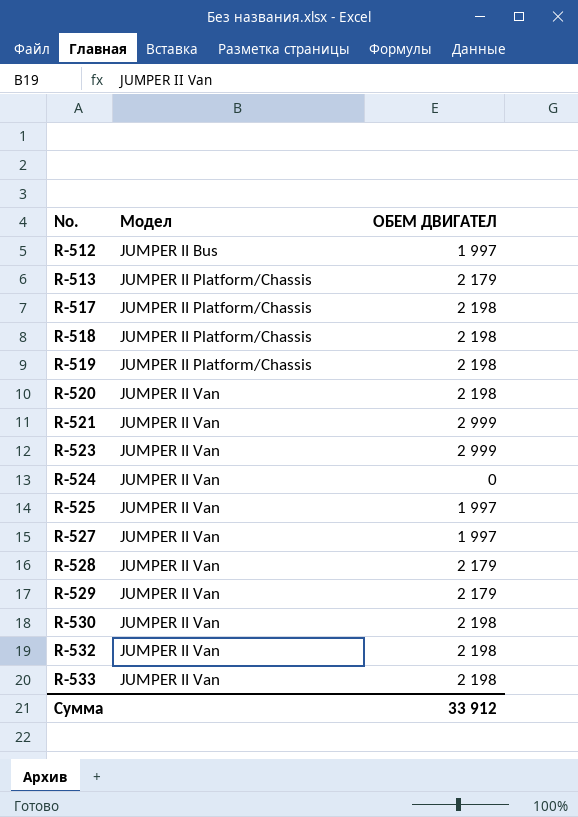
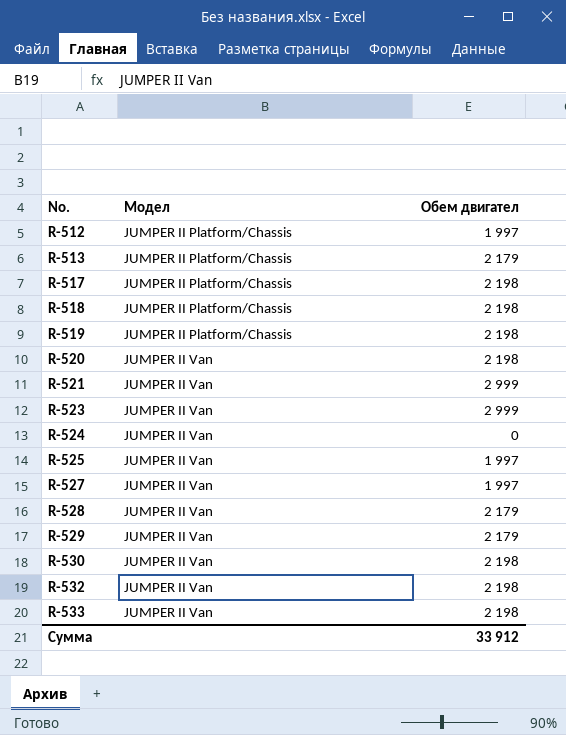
column name: ОБЕМ ДВИГАТЕЛ -> Обем двигател
R-512 | Модел: JUMPER II Bus -> JUMPER II Platform/Chassis

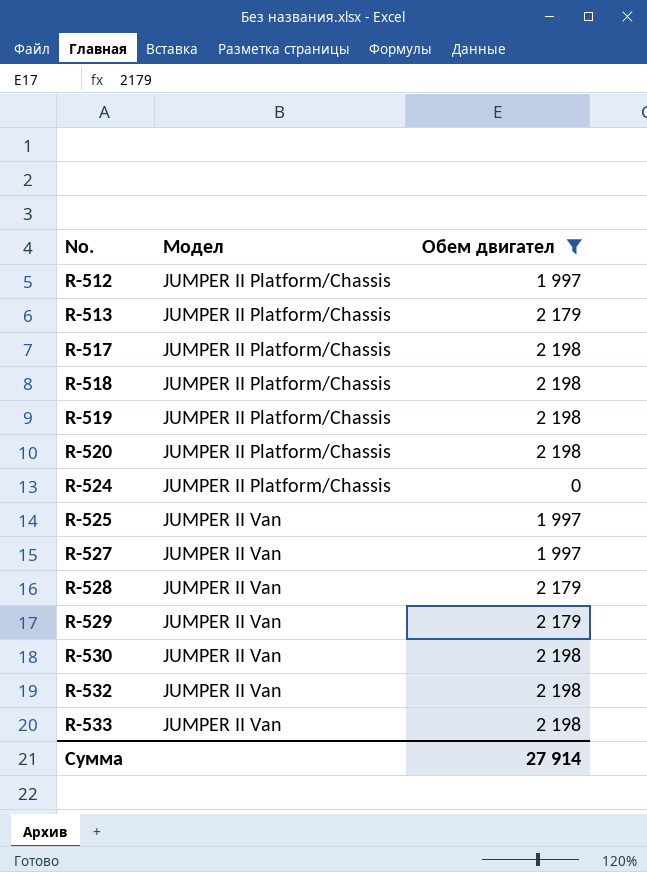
filter: none -> Обем двигател != 2 999
R-520 | Модел: JUMPER II Van -> JUMPER II Platform/Chassis
R-524 | Модел: JUMPER II Van -> JUMPER II Platform/Chassis
Сумма | Обем двигател: 33 912 -> 27 914

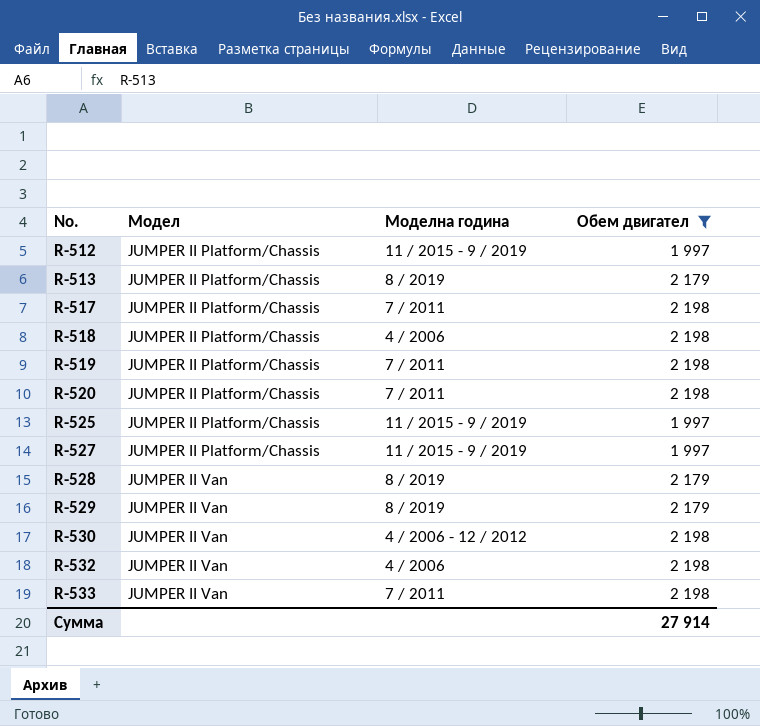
column Моделна година | position: none -> 3
row R-524: JUMPER II Platform/Chassis | 0 -> none
R-525 | Модел: JUMPER II Van -> JUMPER II Platform/Chassis
R-527 | Модел: JUMPER II Van -> JUMPER II Platform/Chassis

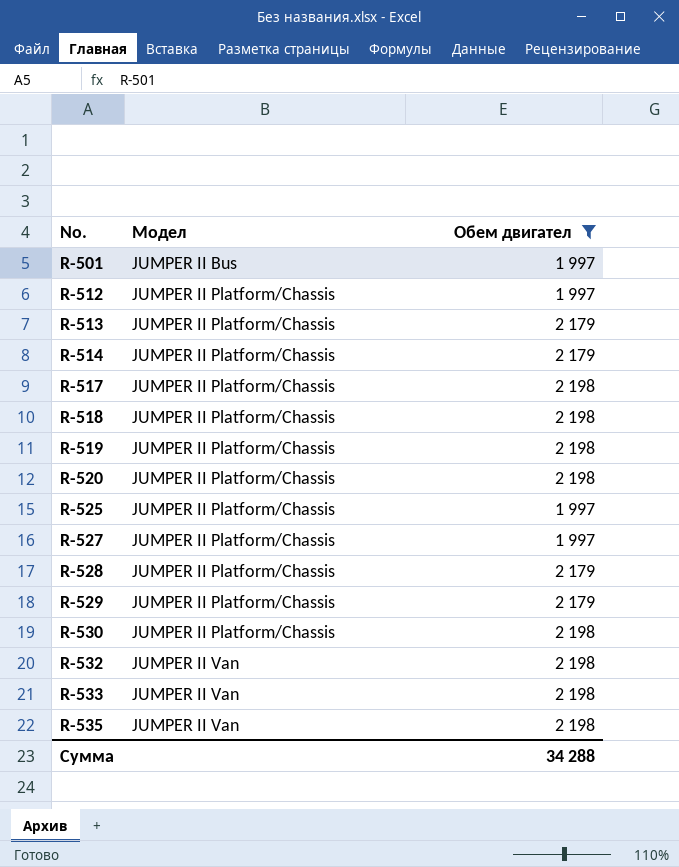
column Моделна година | position: 3 -> none
row R-501: none -> JUMPER II Bus | 1 997
row R-514: none -> JUMPER II Platform/Chassis | 2 179
R-528 | Модел: JUMPER II Van -> JUMPER II Platform/Chassis
R-529 | Модел: JUMPER II Van -> JUMPER II Platform/Chassis
R-530 | Модел: JUMPER II Van -> JUMPER II Platform/Chassis
row R-535: none -> JUMPER II Van | 2 198
Сумма | Обем двигател: 27 914 -> 34 288

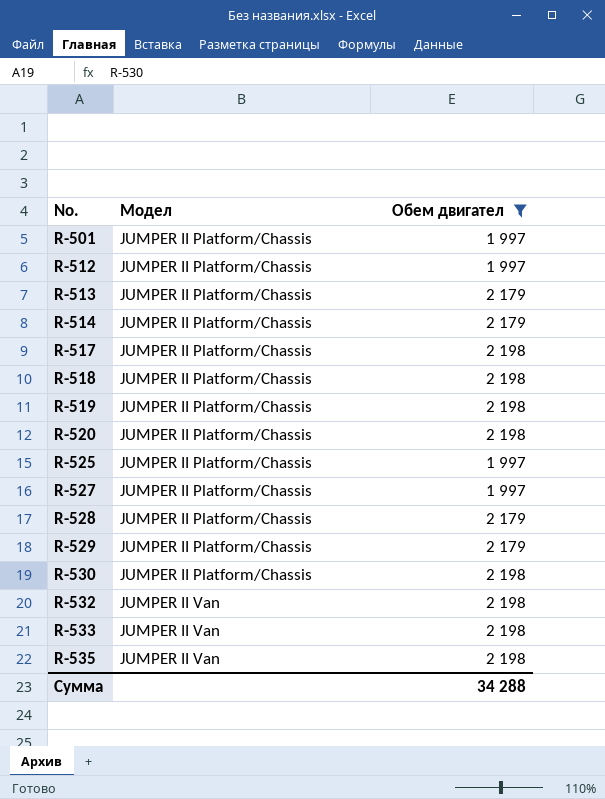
R-501 | Модел: JUMPER II Bus -> JUMPER II Platform/Chassis

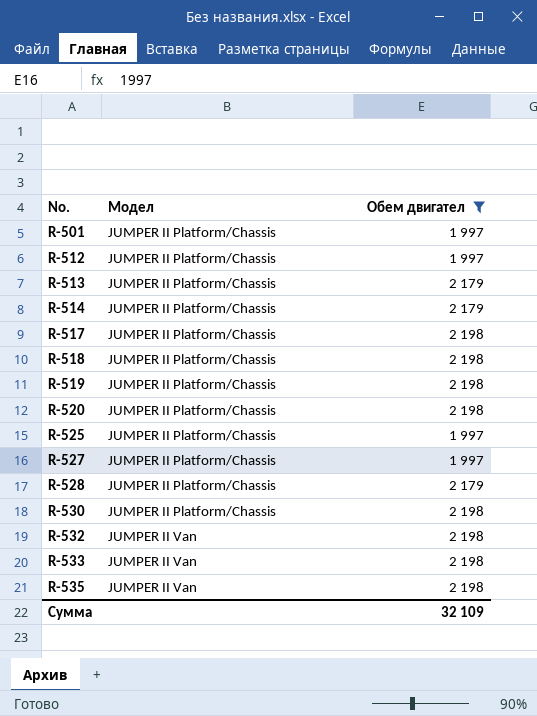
row R-529: JUMPER II Platform/Chassis | 2 179 -> none
Сумма | Обем двигател: 34 288 -> 32 109

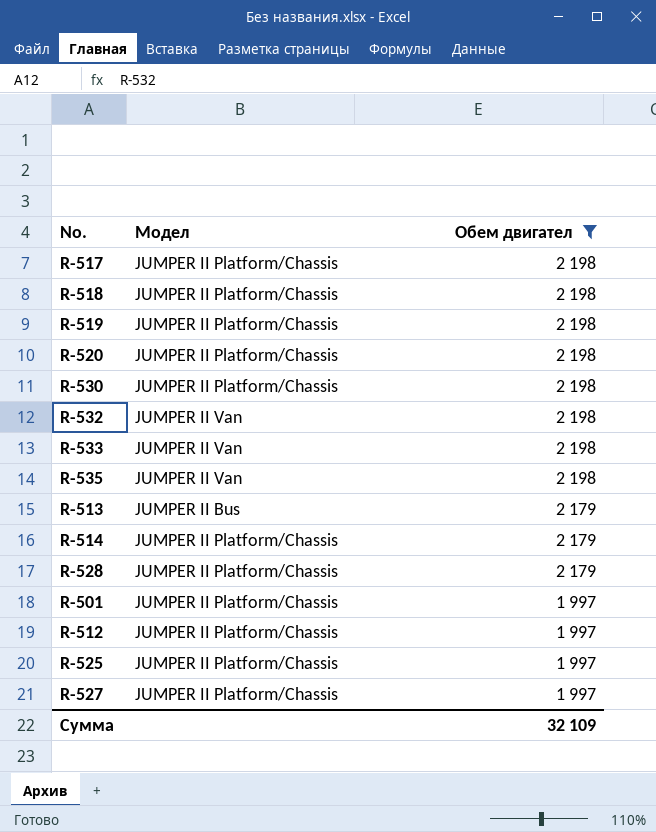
row order: No. ascending -> Обем двигател descending
R-513 | Модел: JUMPER II Platform/Chassis -> JUMPER II Bus

